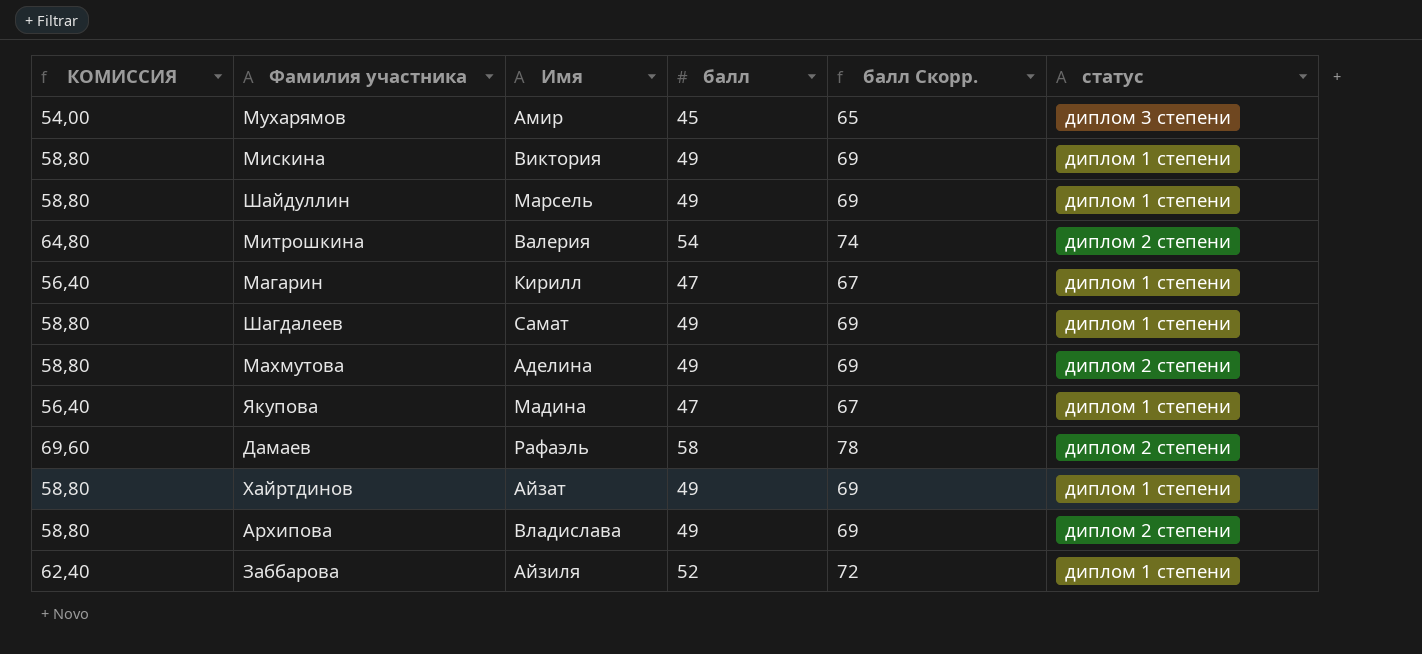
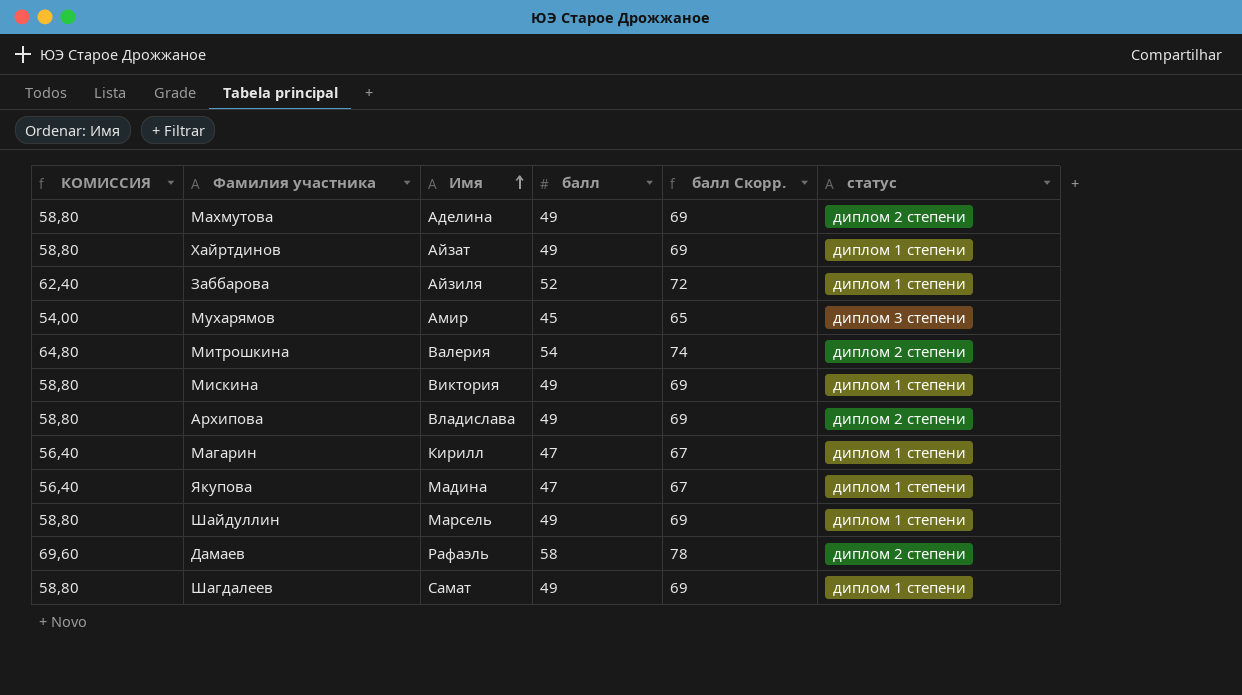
row order: none -> Имя ascending

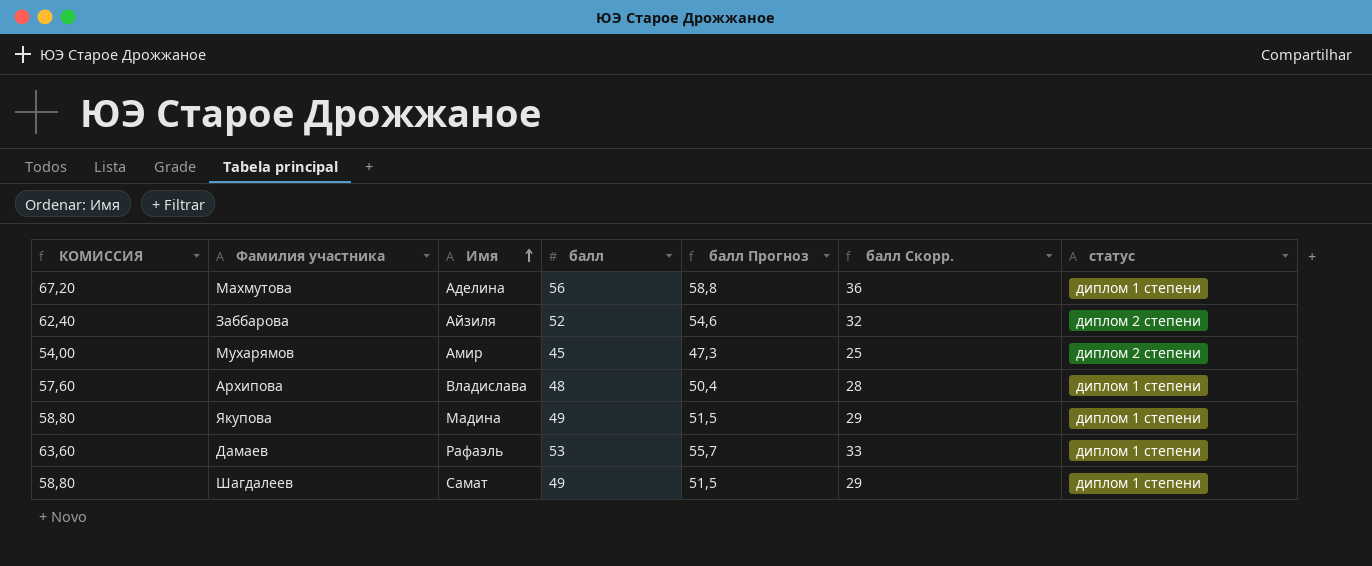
column балл Прогноз | formula: none -> [балл] * 1,05
column балл Скорр. | formula: [балл] + 20 -> [балл] - 20
row Хайртдинов: 58,80 | Айзат | 49 | 69 | диплом 1 степени -> none
row Митрошкина: 64,80 | Валерия | 54 | 74 | диплом 2 степени -> none
row Мискина: 58,80 | Виктория | 49 | 69 | диплом 1 степени -> none
row Магарин: 56,40 | Кирилл | 47 | 67 | диплом 1 степени -> none
row Шайдуллин: 58,80 | Марсель | 49 | 69 | диплом 1 степени -> none
Махмутова | КОМИССИЯ: 58,80 -> 67,20
Махмутова | балл: 49 -> 56
Махмутова | статус: диплом 2 степени -> диплом 1 степени
Заббарова | статус: диплом 1 степени -> диплом 2 степени
Мухарямов | статус: диплом 3 степени -> диплом 2 степени
Архипова | КОМИССИЯ: 58,80 -> 57,60
Архипова | балл: 49 -> 48
Архипова | статус: диплом 2 степени -> диплом 1 степени
Якупова | КОМИССИЯ: 56,40 -> 58,80
Якупова | балл: 47 -> 49
Дамаев | КОМИССИЯ: 69,60 -> 63,60
Дамаев | балл: 58 -> 53
Дамаев | статус: диплом 2 степени -> диплом 1 степени

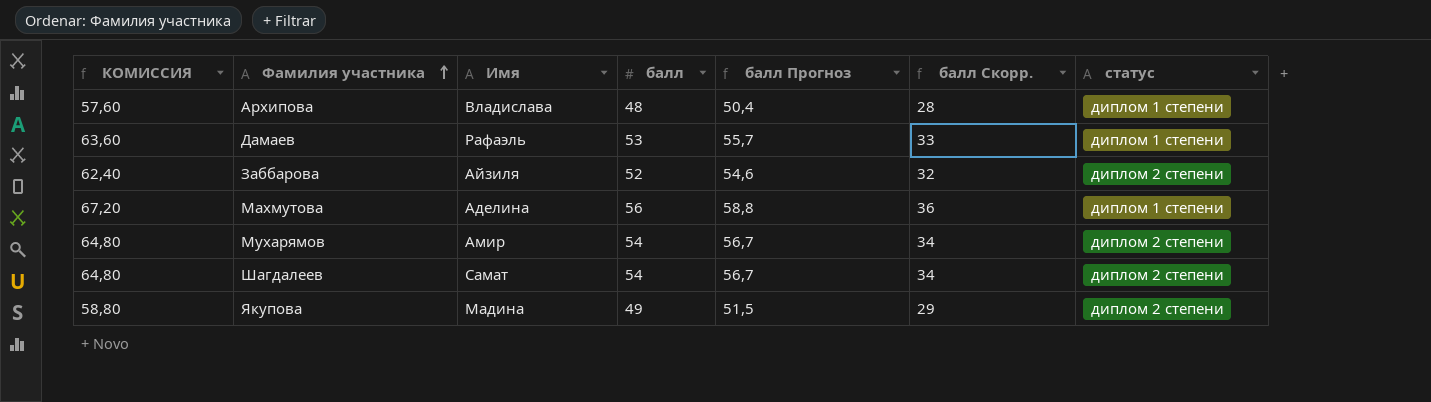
row order: Имя ascending -> Фамилия участника ascending
Мухарямов | КОМИССИЯ: 54,00 -> 64,80
Мухарямов | балл: 45 -> 54
Мухарямов | балл Прогноз: 47,3 -> 56,7
Мухарямов | балл Скорр.: 25 -> 34
Шагдалеев | КОМИССИЯ: 58,80 -> 64,80
Шагдалеев | балл: 49 -> 54
Шагдалеев | балл Прогноз: 51,5 -> 56,7
Шагдалеев | балл Скорр.: 29 -> 34
Шагдалеев | статус: диплом 1 степени -> диплом 2 степени
Якупова | статус: диплом 1 степени -> диплом 2 степени

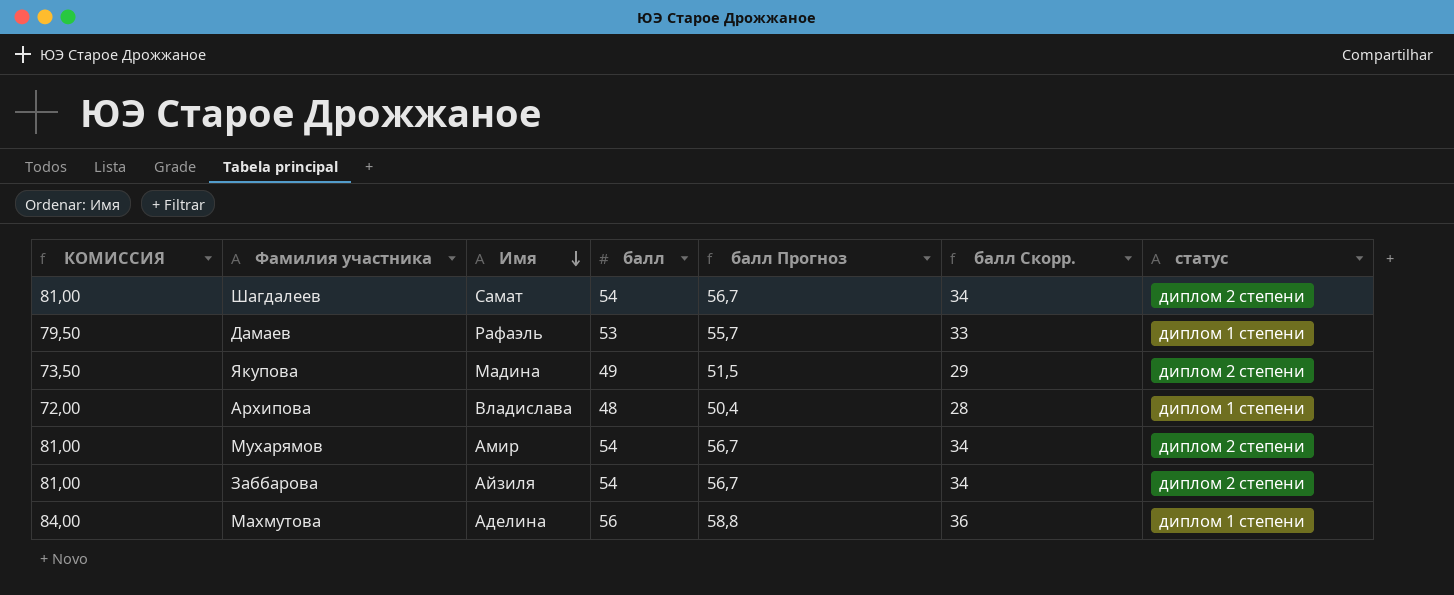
row order: Фамилия участника ascending -> Имя descending
column КОМИССИЯ | formula: [балл] * 1,2 -> [балл] * 1,5
Заббарова | балл: 52 -> 54
Заббарова | балл Прогноз: 54,6 -> 56,7
Заббарова | балл Скорр.: 32 -> 34

